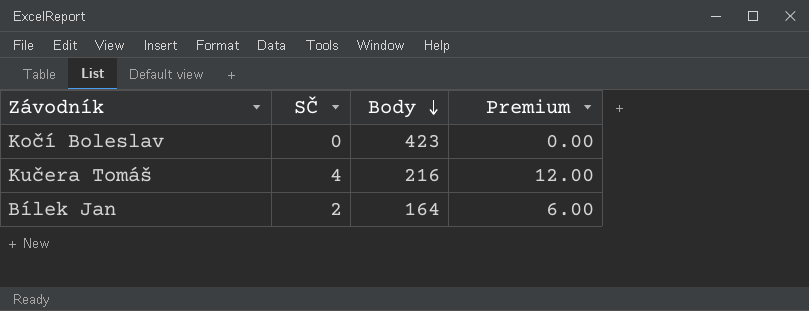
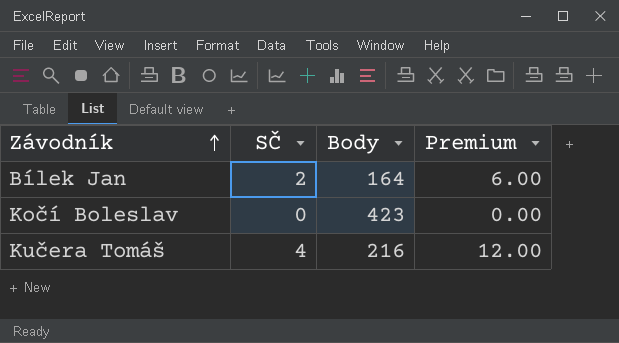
row order: Body descending -> Závodník ascending

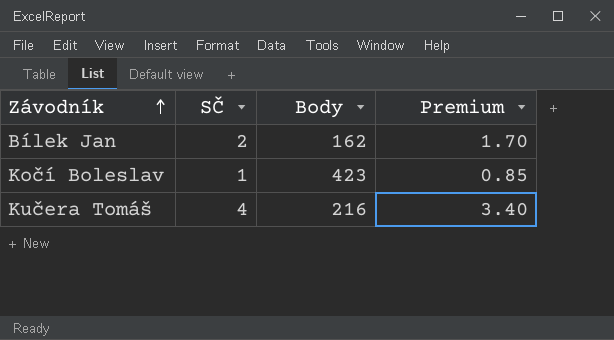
column Premium | formula: [SČ] * 3 -> [SČ] * 0.85
Bílek Jan | Body: 164 -> 162
Kočí Boleslav | SČ: 0 -> 1

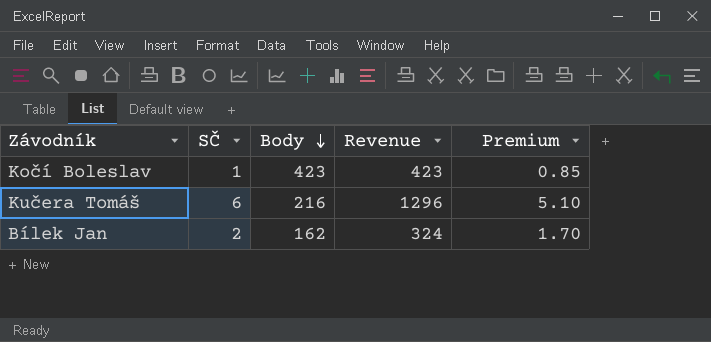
row order: Závodník ascending -> Body descending
column Revenue | formula: none -> [SČ] * [Body]
Kučera Tomáš | SČ: 4 -> 6
Kučera Tomáš | Premium: 3.40 -> 5.10

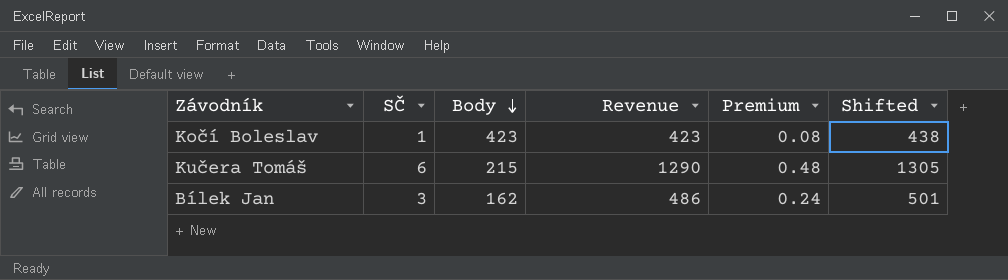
column Premium | formula: [SČ] * 0.85 -> [SČ] * 0.08
column Shifted | formula: none -> [Revenue] + 15
Kučera Tomáš | Body: 216 -> 215
Kučera Tomáš | Revenue: 1296 -> 1290
Bílek Jan | SČ: 2 -> 3
Bílek Jan | Revenue: 324 -> 486

